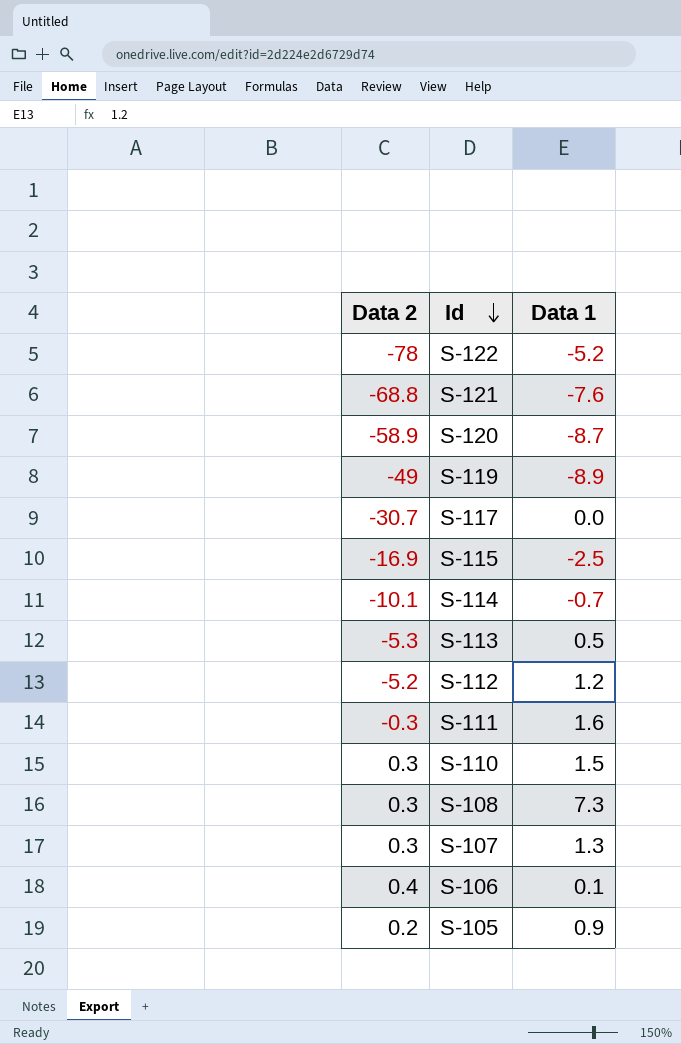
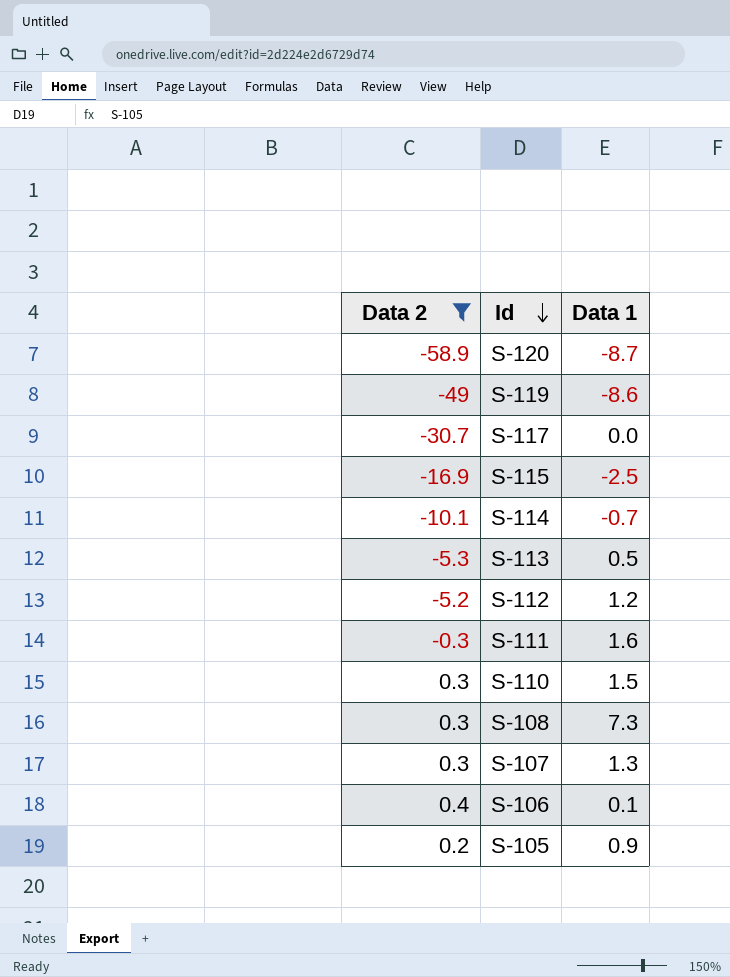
filter: none -> Data 2 >= -58.9
S-119 | Data 1: -8.9 -> -8.6

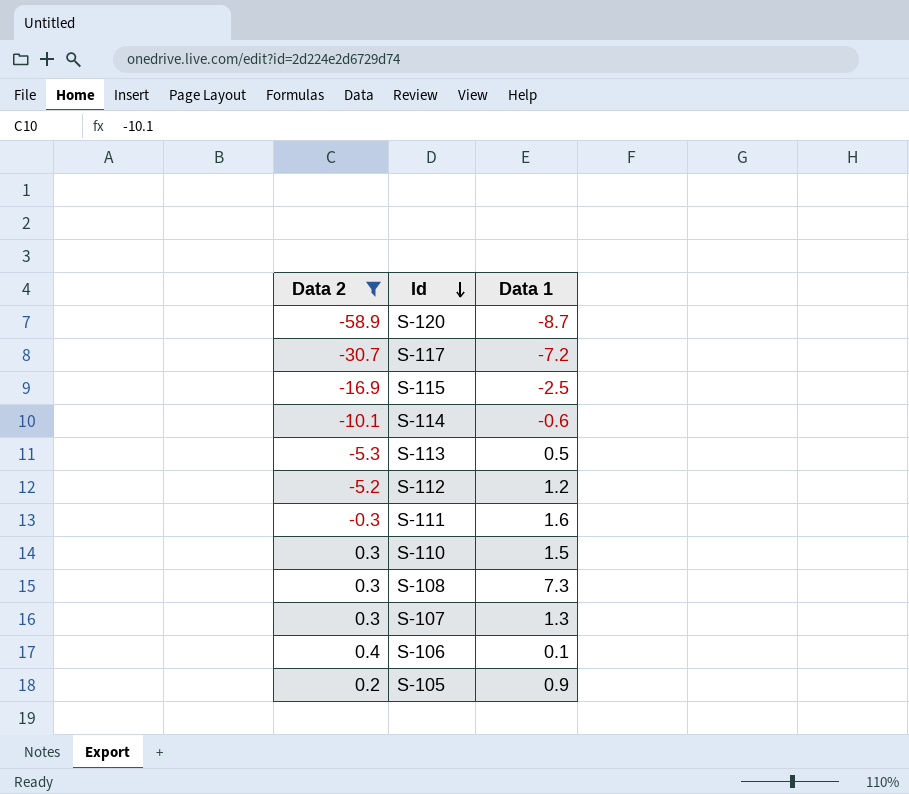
row S-119: -49 | -8.6 -> none
S-117 | Data 1: 0.0 -> -7.2
S-114 | Data 1: -0.7 -> -0.6

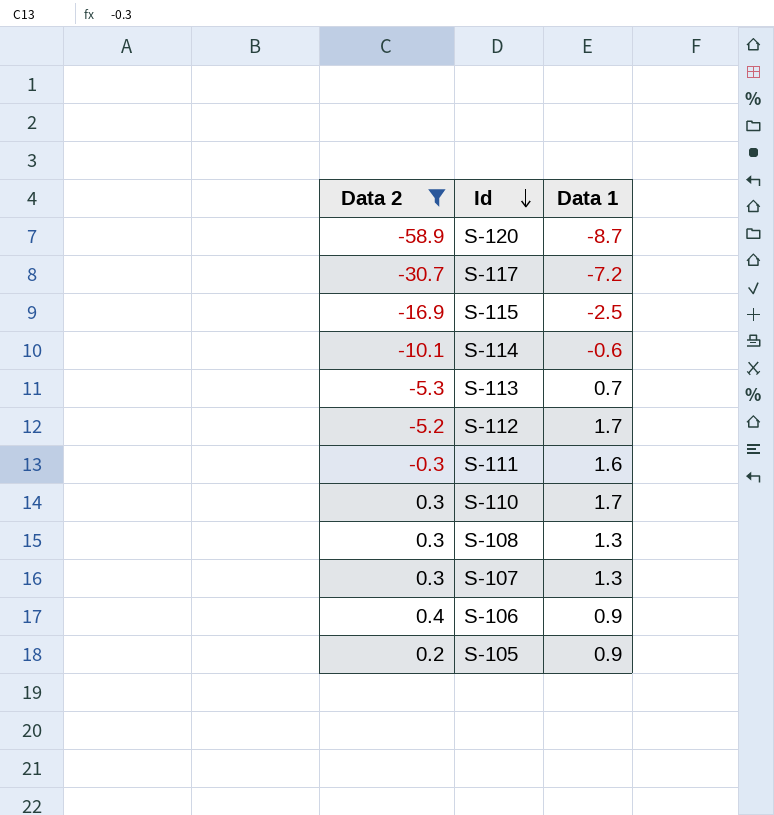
S-113 | Data 1: 0.5 -> 0.7
S-112 | Data 1: 1.2 -> 1.7
S-110 | Data 1: 1.5 -> 1.7
S-108 | Data 1: 7.3 -> 1.3
S-106 | Data 1: 0.1 -> 0.9

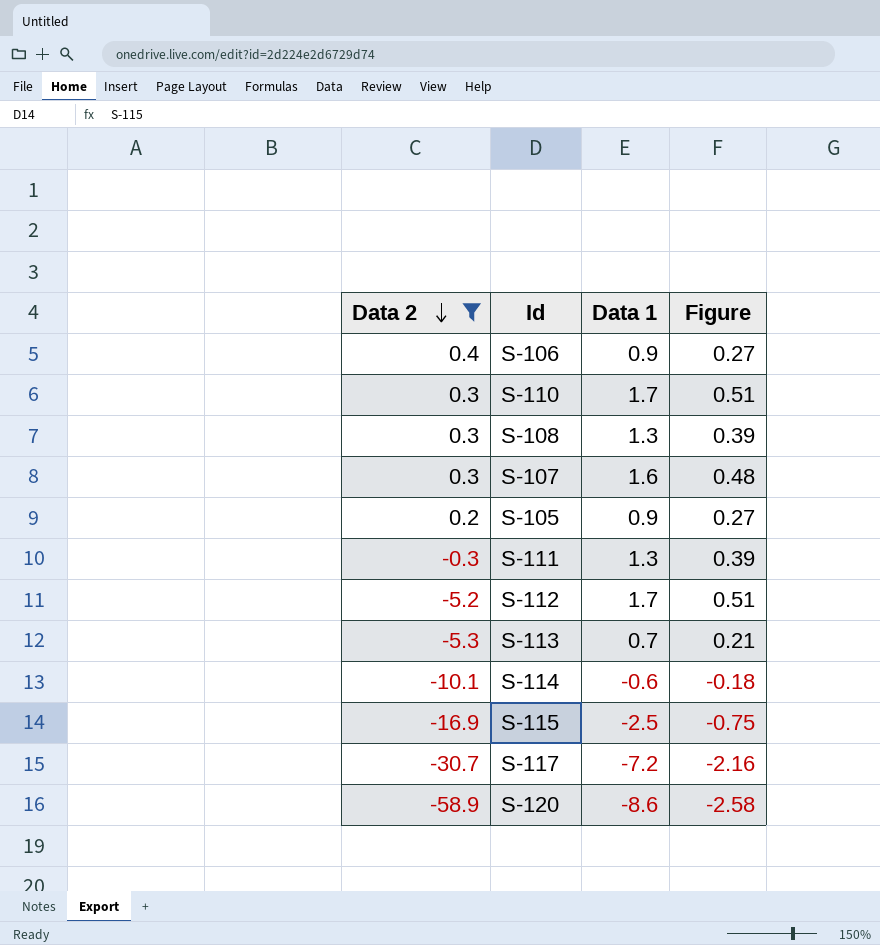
row order: Id descending -> Data 2 descending
column Figure | formula: none -> [Data 1] * 0.3
S-107 | Data 1: 1.3 -> 1.6
S-111 | Data 1: 1.6 -> 1.3
S-120 | Data 1: -8.7 -> -8.6

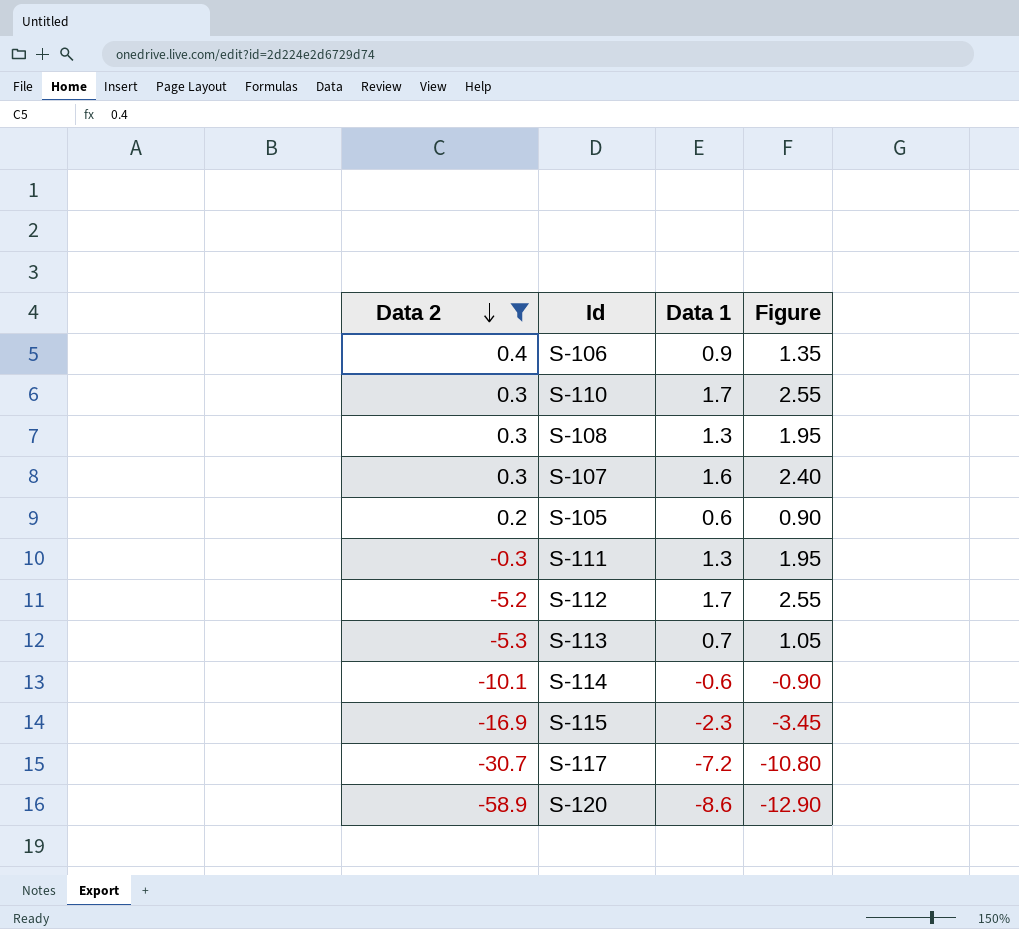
column Figure | formula: [Data 1] * 0.3 -> [Data 1] * 1.5
S-105 | Data 1: 0.9 -> 0.6
S-115 | Data 1: -2.5 -> -2.3

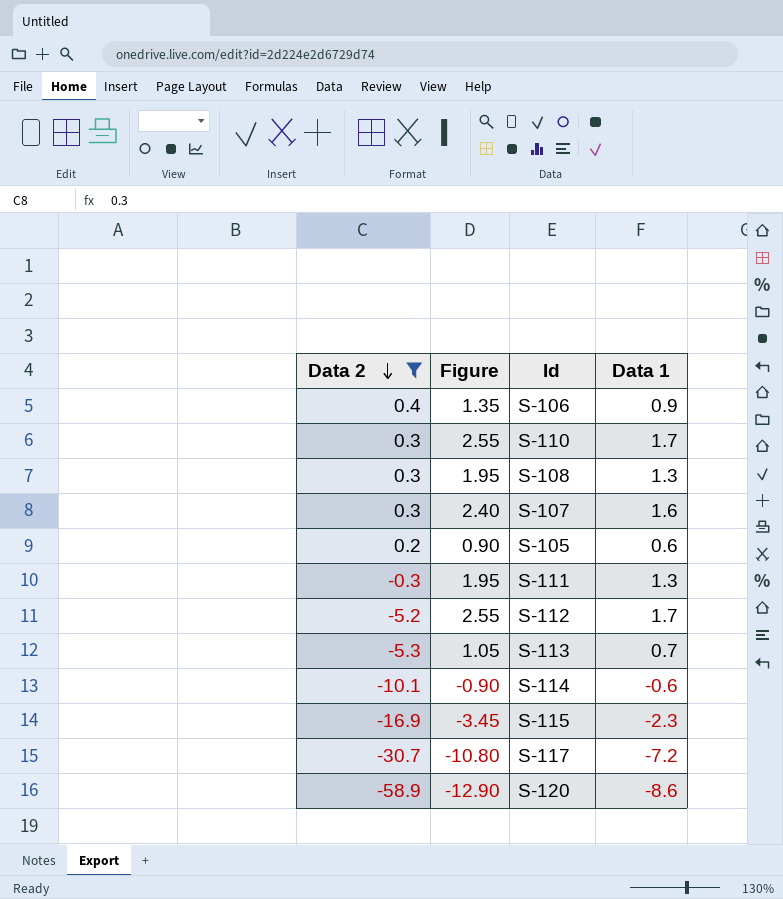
column Figure | position: 4 -> 2

